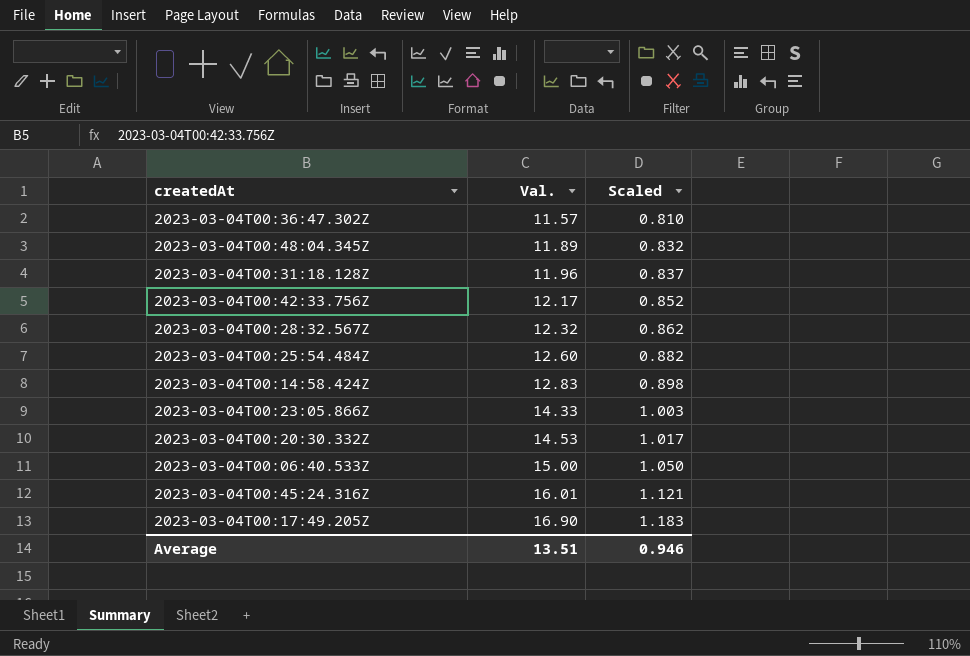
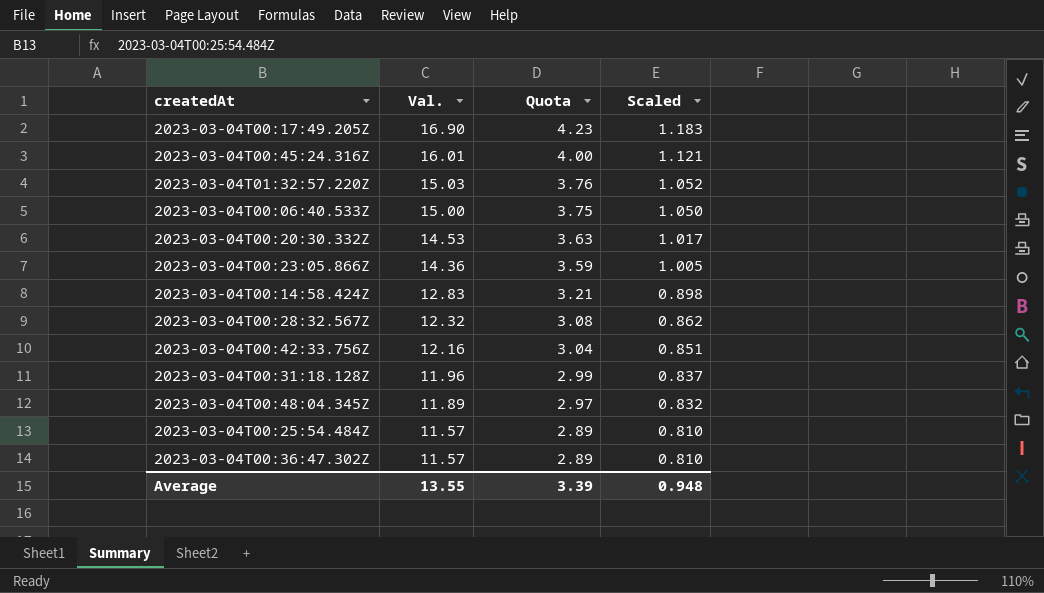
row order: Val. ascending -> Val. descending
column Quota | formula: none -> [Val.] * 0.25
row 2023-03-04T01:32:57.220Z: none -> 15.03 | 3.76 | 1.052
2023-03-04T00:23:05.866Z | Val.: 14.33 -> 14.36
2023-03-04T00:23:05.866Z | Scaled: 1.003 -> 1.005
2023-03-04T00:42:33.756Z | Val.: 12.17 -> 12.16
2023-03-04T00:42:33.756Z | Scaled: 0.852 -> 0.851
2023-03-04T00:25:54.484Z | Val.: 12.60 -> 11.57
2023-03-04T00:25:54.484Z | Scaled: 0.882 -> 0.810
Average | Val.: 13.51 -> 13.55
Average | Scaled: 0.946 -> 0.948

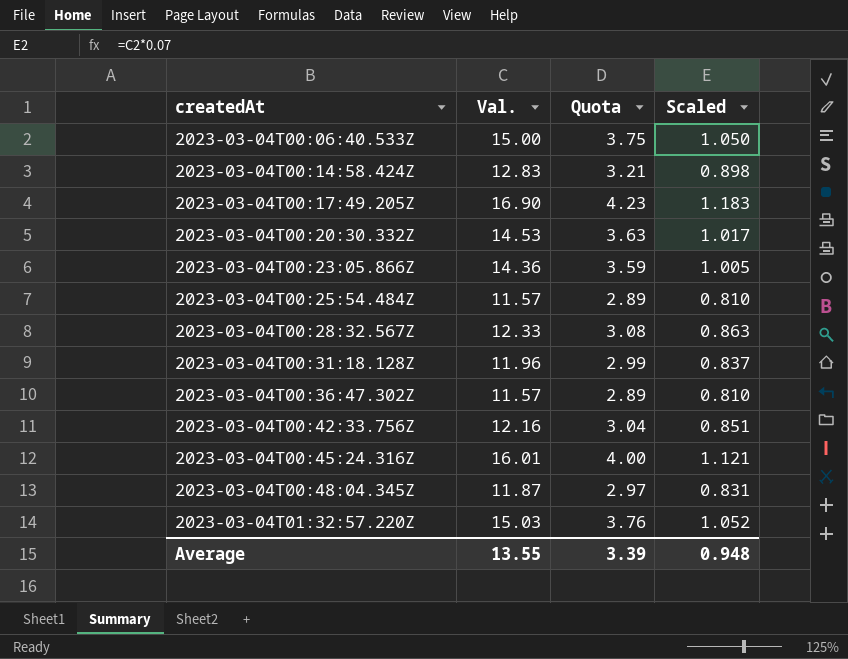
row order: Val. descending -> createdAt ascending
2023-03-04T00:28:32.567Z | Val.: 12.32 -> 12.33
2023-03-04T00:28:32.567Z | Scaled: 0.862 -> 0.863
2023-03-04T00:48:04.345Z | Val.: 11.89 -> 11.87
2023-03-04T00:48:04.345Z | Scaled: 0.832 -> 0.831

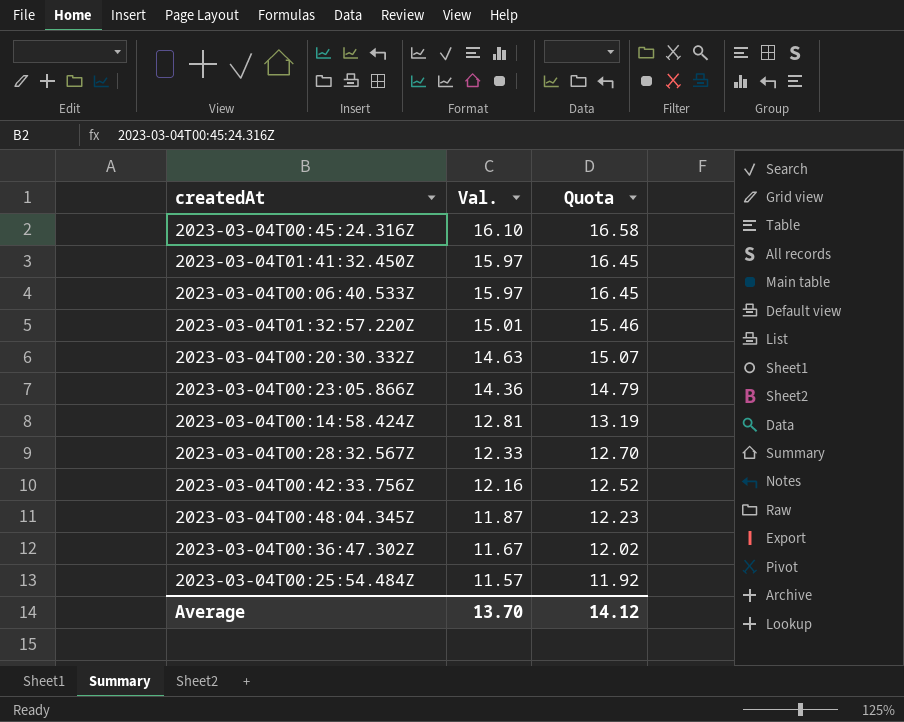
row order: createdAt ascending -> Val. descending
column Scaled | formula: [Val.] * 0.07 -> none
column Quota | formula: [Val.] * 0.25 -> [Val.] * 1.03
row 2023-03-04T00:17:49.205Z: 16.90 | 4.23 | 1.183 -> none
row 2023-03-04T00:31:18.128Z: 11.96 | 2.99 | 0.837 -> none
2023-03-04T00:45:24.316Z | Val.: 16.01 -> 16.10
row 2023-03-04T01:41:32.450Z: none -> 15.97 | 16.45
2023-03-04T00:06:40.533Z | Val.: 15.00 -> 15.97
2023-03-04T01:32:57.220Z | Val.: 15.03 -> 15.01
2023-03-04T00:20:30.332Z | Val.: 14.53 -> 14.63
2023-03-04T00:14:58.424Z | Val.: 12.83 -> 12.81
2023-03-04T00:36:47.302Z | Val.: 11.57 -> 11.67
Average | Val.: 13.55 -> 13.70
Average | Quota: 3.39 -> 14.12

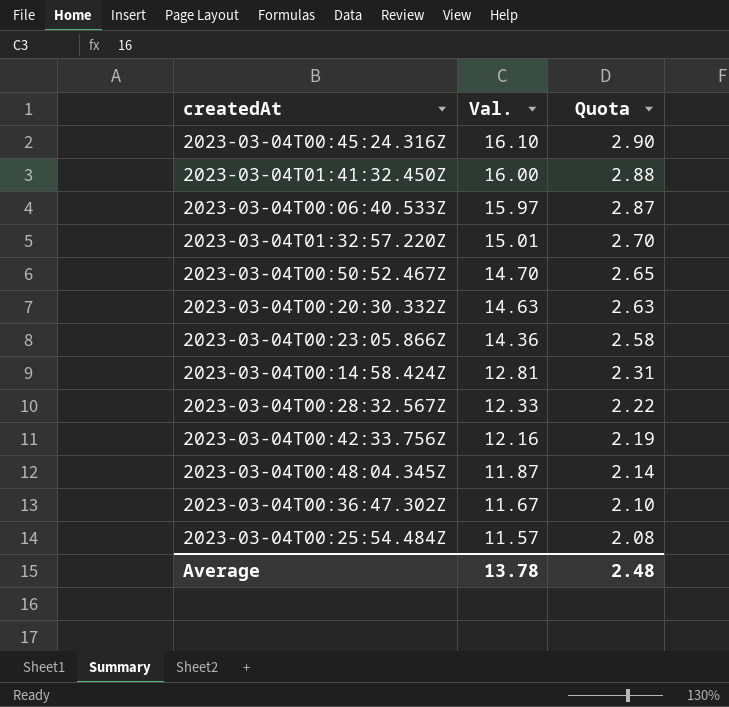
column Quota | formula: [Val.] * 1.03 -> [Val.] * 0.18
2023-03-04T01:41:32.450Z | Val.: 15.97 -> 16.00
row 2023-03-04T00:50:52.467Z: none -> 14.70 | 2.65
Average | Val.: 13.70 -> 13.78
Average | Quota: 14.12 -> 2.48

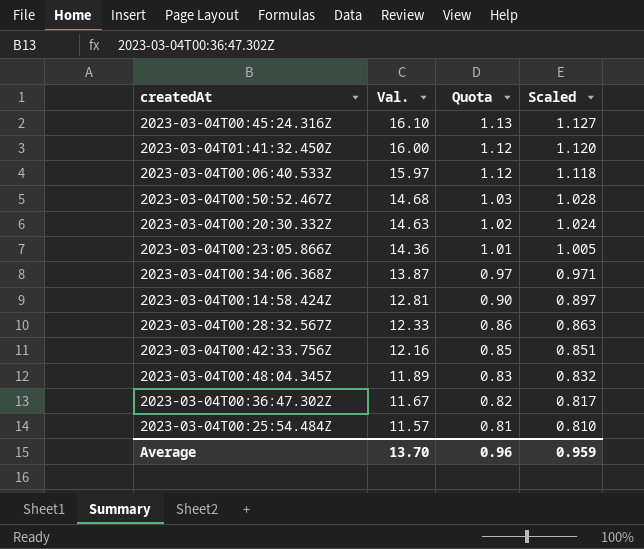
column Quota | formula: [Val.] * 0.18 -> [Val.] * 0.07
column Scaled | formula: none -> [Val.] * 0.07
row 2023-03-04T01:32:57.220Z: 15.01 | 2.70 -> none
2023-03-04T00:50:52.467Z | Val.: 14.70 -> 14.68
row 2023-03-04T00:34:06.368Z: none -> 13.87 | 0.97 | 0.971
2023-03-04T00:48:04.345Z | Val.: 11.87 -> 11.89
Average | Val.: 13.78 -> 13.70
Average | Quota: 2.48 -> 0.96

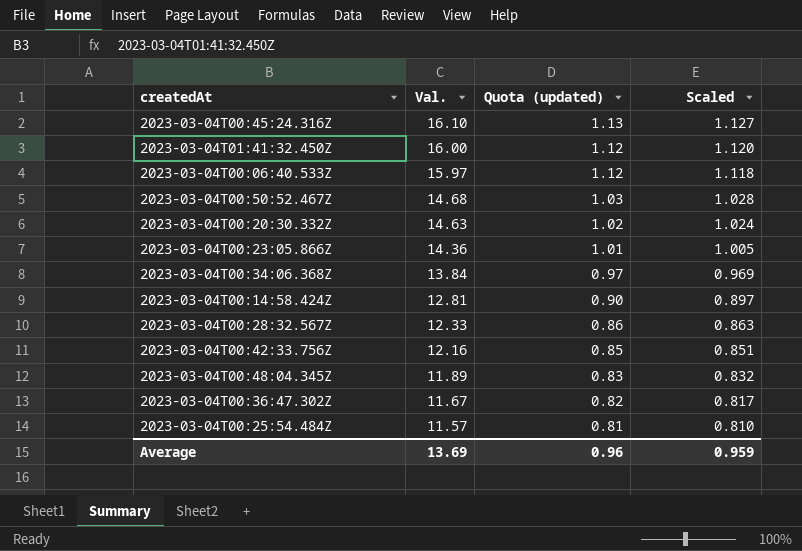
column name: Quota -> Quota (updated)
2023-03-04T00:34:06.368Z | Val.: 13.87 -> 13.84
2023-03-04T00:34:06.368Z | Scaled: 0.971 -> 0.969
Average | Val.: 13.70 -> 13.69

